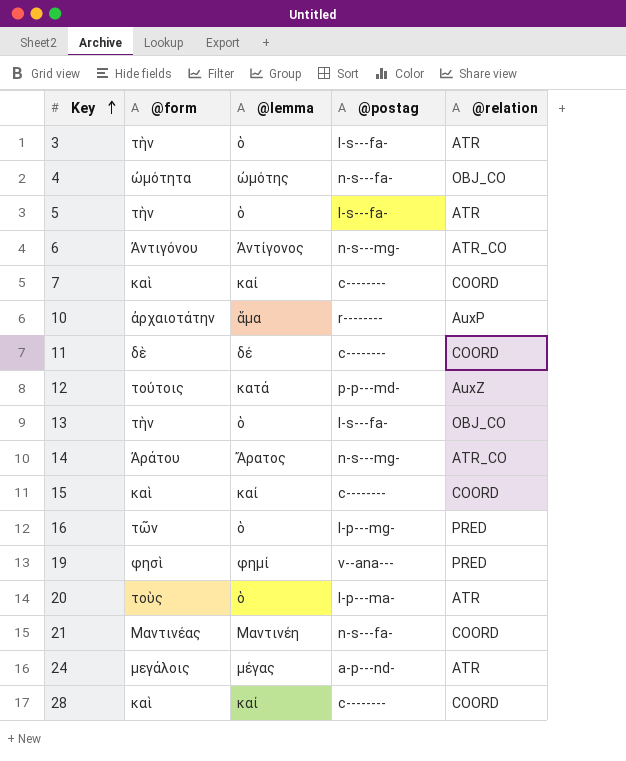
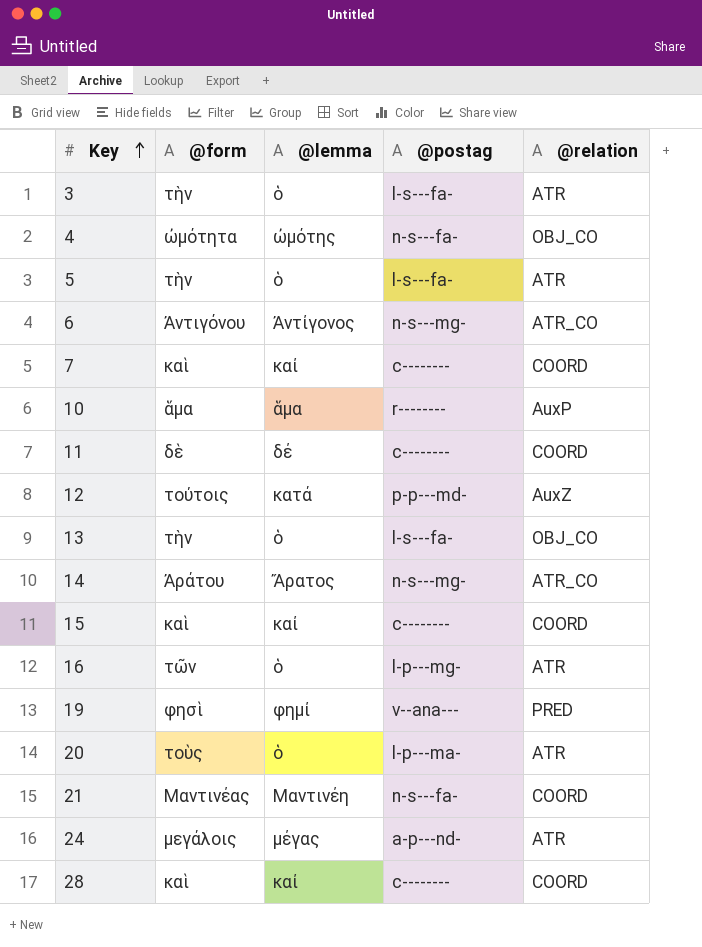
10 | @form: ἀρχαιοτάτην -> ἅμα
16 | @relation: PRED -> ATR

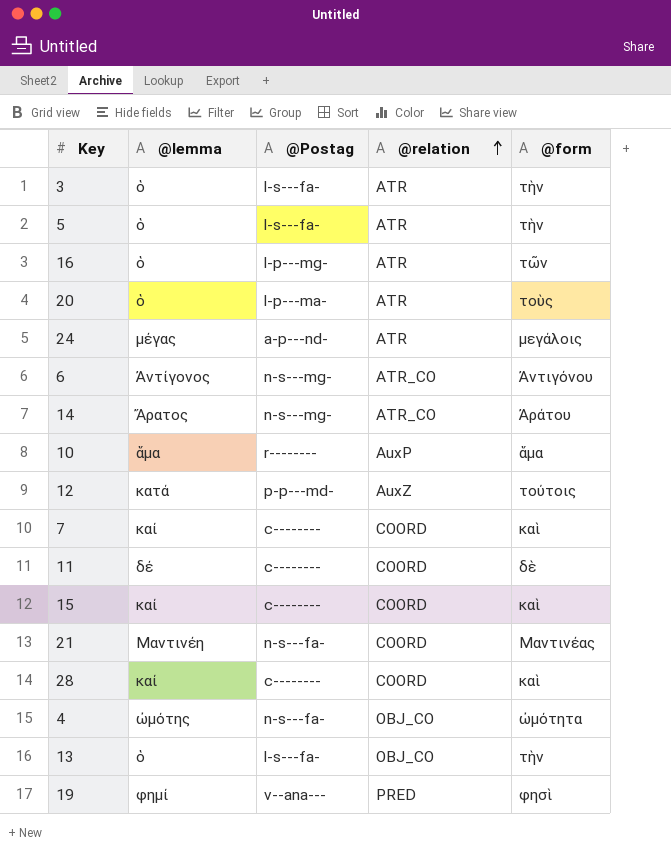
row order: Key ascending -> @relation ascending
column name: @postag -> @Postag
column @form | position: 2 -> 5

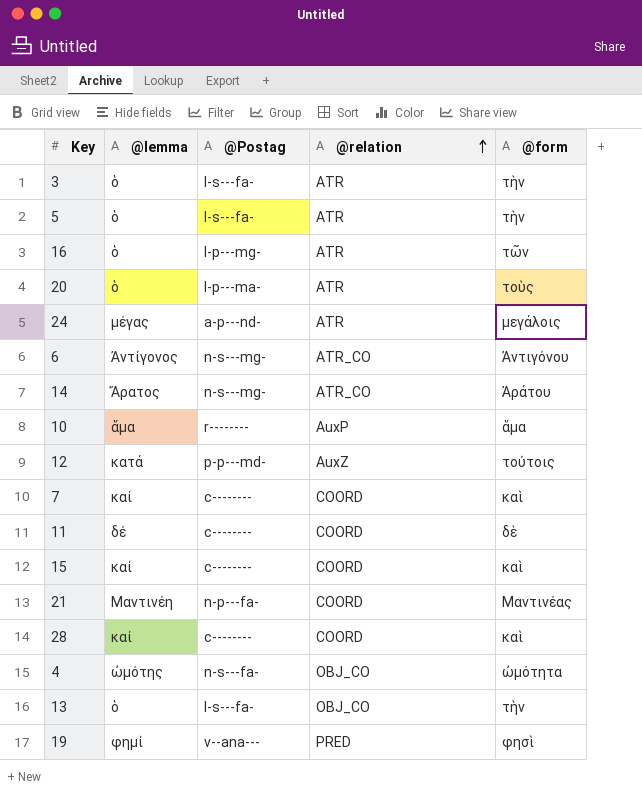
21 | @Postag: n-s---fa- -> n-p---fa-

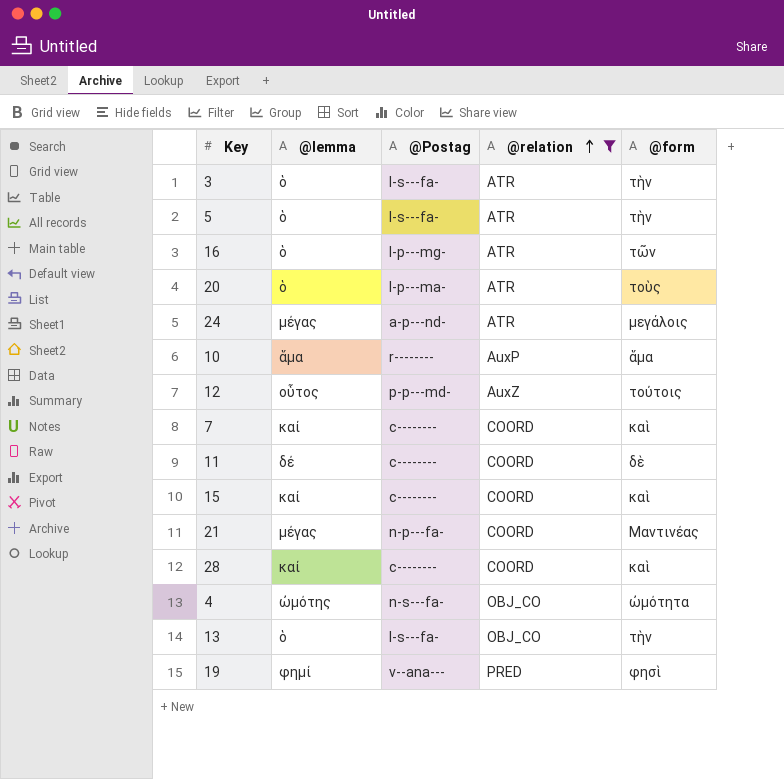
filter: none -> @relation != ATR_CO
12 | @lemma: κατά -> οὗτος
21 | @lemma: Μαντινέη -> μέγας

